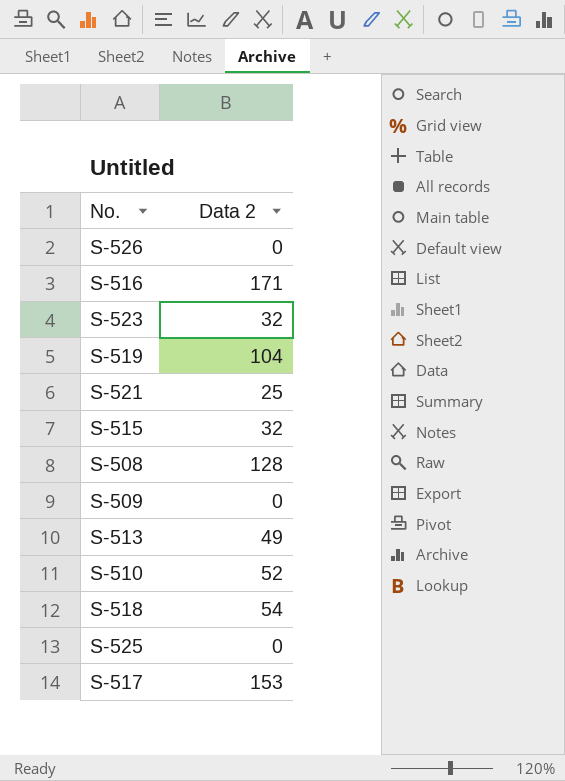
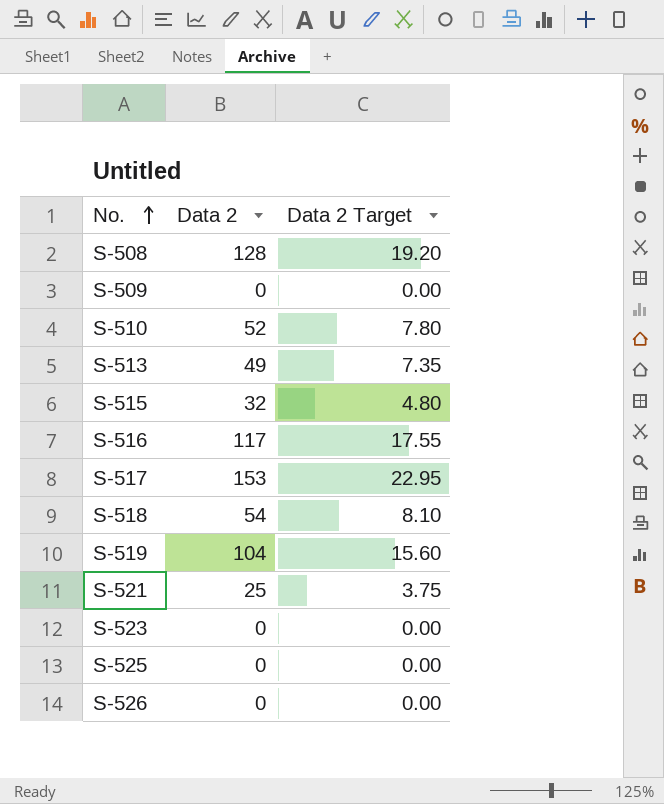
row order: none -> No. ascending
column Data 2 Target | formula: none -> [Data 2] * 0.15
S-516 | Data 2: 171 -> 117
S-523 | Data 2: 32 -> 0

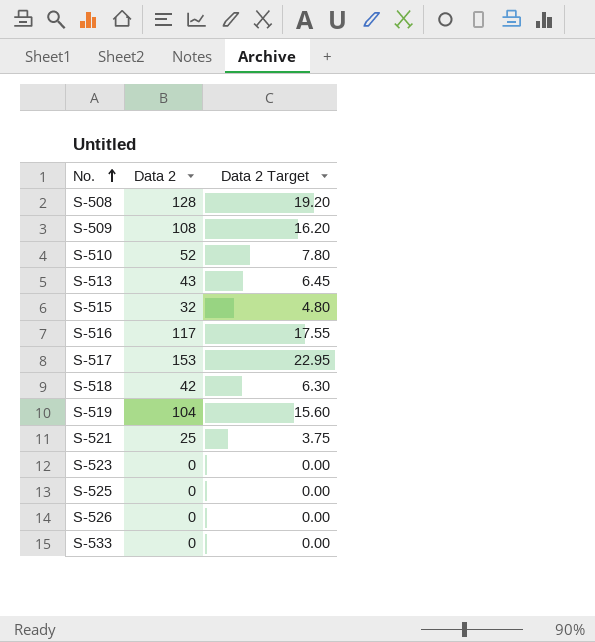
S-509 | Data 2: 0 -> 108
S-509 | Data 2 Target: 0.00 -> 16.20
S-513 | Data 2: 49 -> 43
S-513 | Data 2 Target: 7.35 -> 6.45
S-518 | Data 2: 54 -> 42
S-518 | Data 2 Target: 8.10 -> 6.30
row S-533: none -> 0 | 0.00

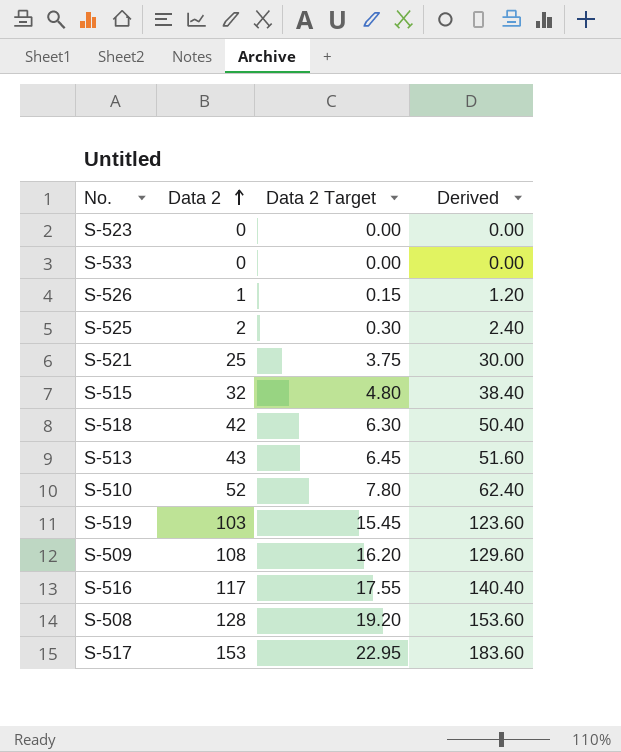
row order: No. ascending -> Data 2 ascending
column Derived | formula: none -> [Data 2] * 1.2
S-526 | Data 2: 0 -> 1
S-526 | Data 2 Target: 0.00 -> 0.15
S-525 | Data 2: 0 -> 2
S-525 | Data 2 Target: 0.00 -> 0.30
S-519 | Data 2: 104 -> 103
S-519 | Data 2 Target: 15.60 -> 15.45

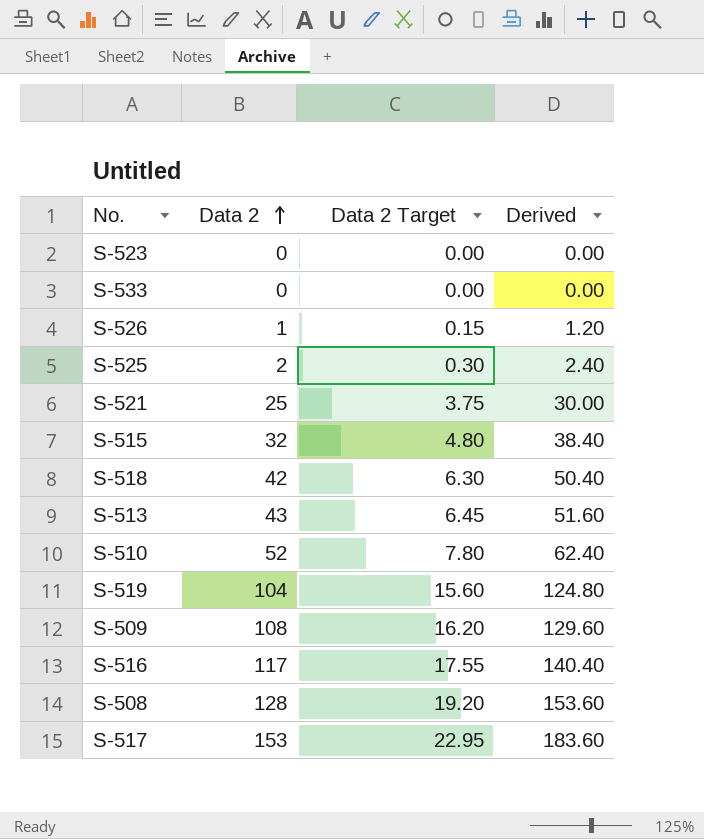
S-519 | Data 2: 103 -> 104
S-519 | Data 2 Target: 15.45 -> 15.60
S-519 | Derived: 123.60 -> 124.80

